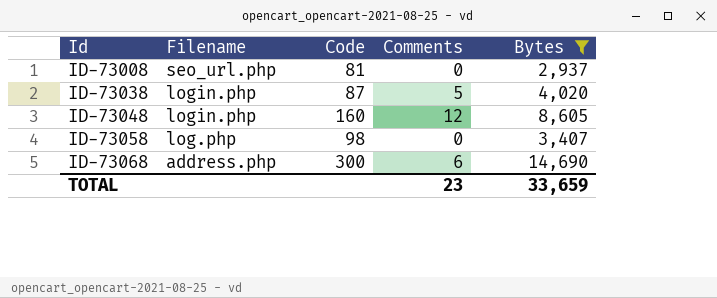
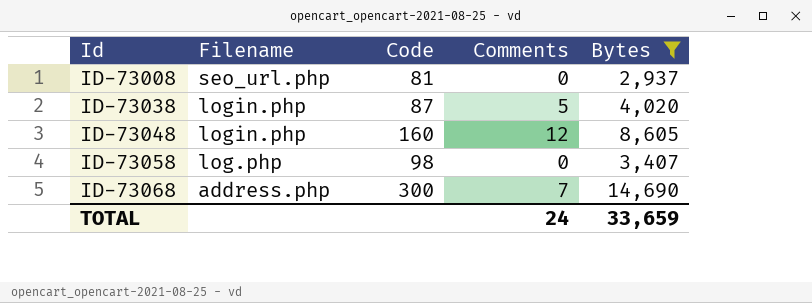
ID-73068 | Comments: 6 -> 7
TOTAL | Comments: 23 -> 24

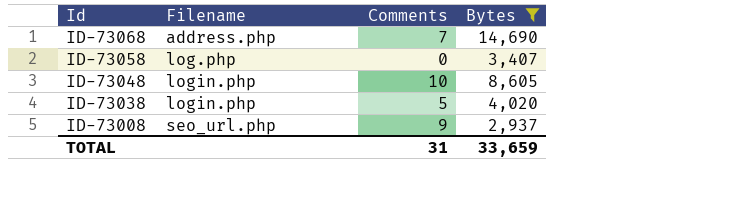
row order: Id ascending -> Id descending
column Code | position: 3 -> none
ID-73048 | Comments: 12 -> 10
ID-73008 | Comments: 0 -> 9
TOTAL | Comments: 24 -> 31

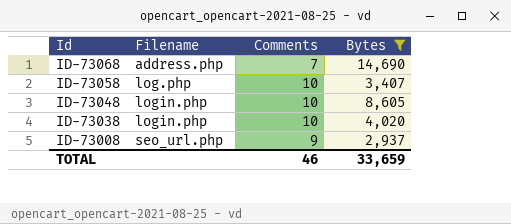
ID-73058 | Comments: 0 -> 10
ID-73038 | Comments: 5 -> 10
TOTAL | Comments: 31 -> 46

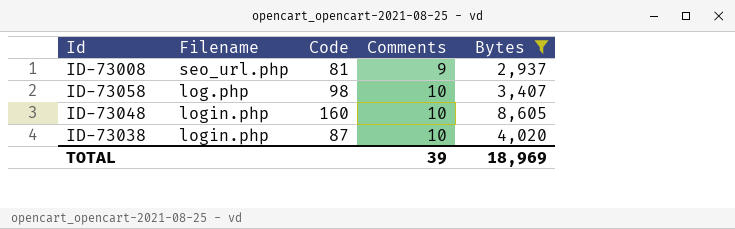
row order: Id descending -> Comments ascending
column Code | position: none -> 3
row ID-73068: address.php | 7 | 14,690 -> none
TOTAL | Comments: 46 -> 39
TOTAL | Bytes: 33,659 -> 18,969

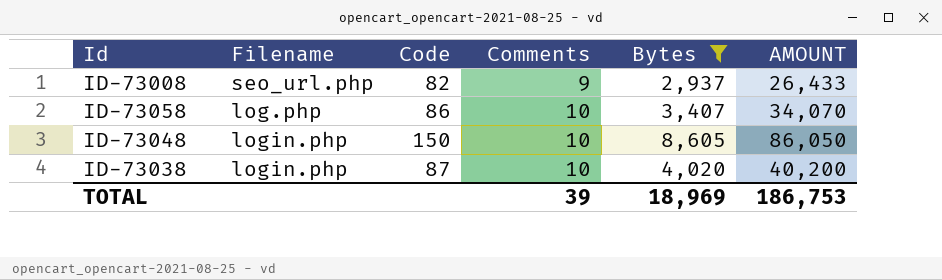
column AMOUNT | formula: none -> [Comments] * [Bytes]
ID-73008 | Code: 81 -> 82
ID-73058 | Code: 98 -> 86
ID-73048 | Code: 160 -> 150

